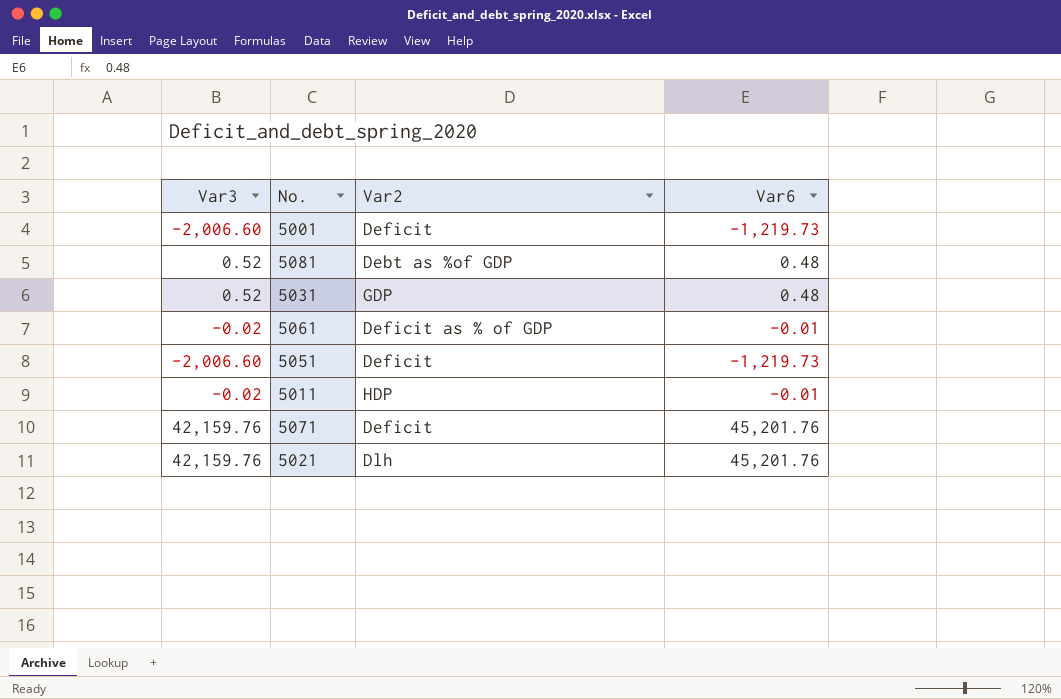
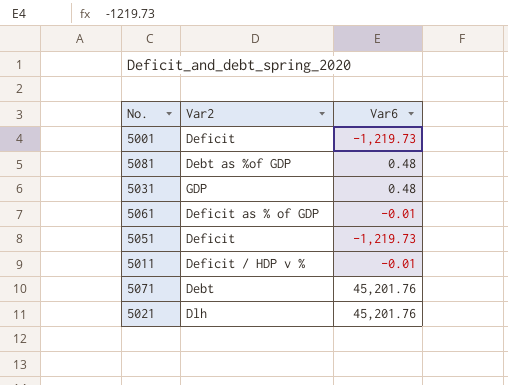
column Var3 | position: 1 -> none
5011 | Var2: HDP -> Deficit / HDP v %
5071 | Var2: Deficit -> Debt

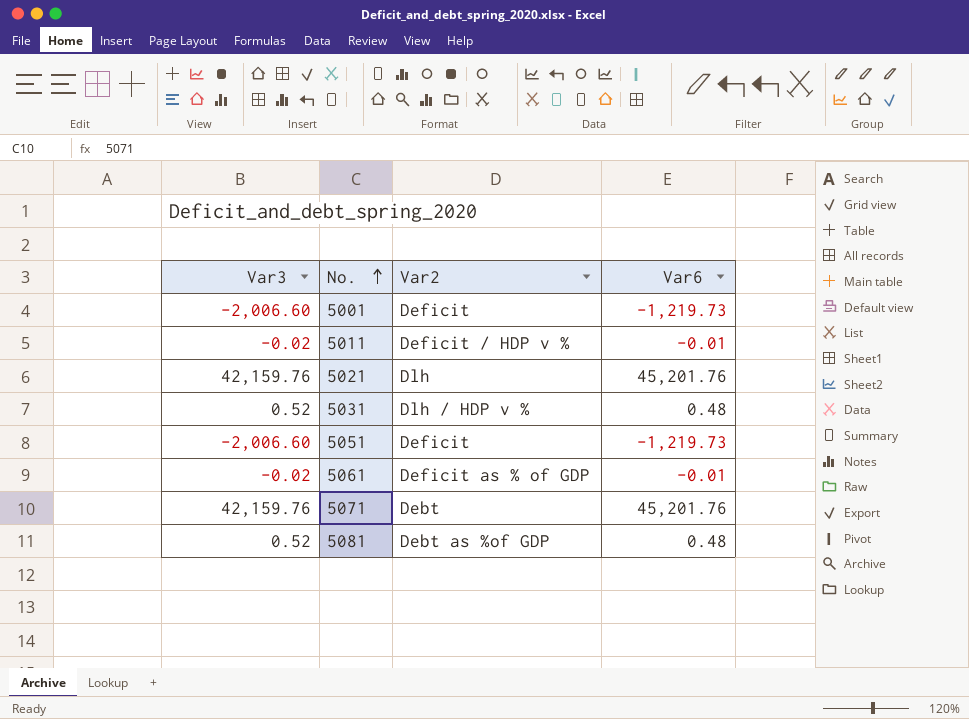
row order: none -> No. ascending
column Var3 | position: none -> 1
5031 | Var2: GDP -> Dlh / HDP v %

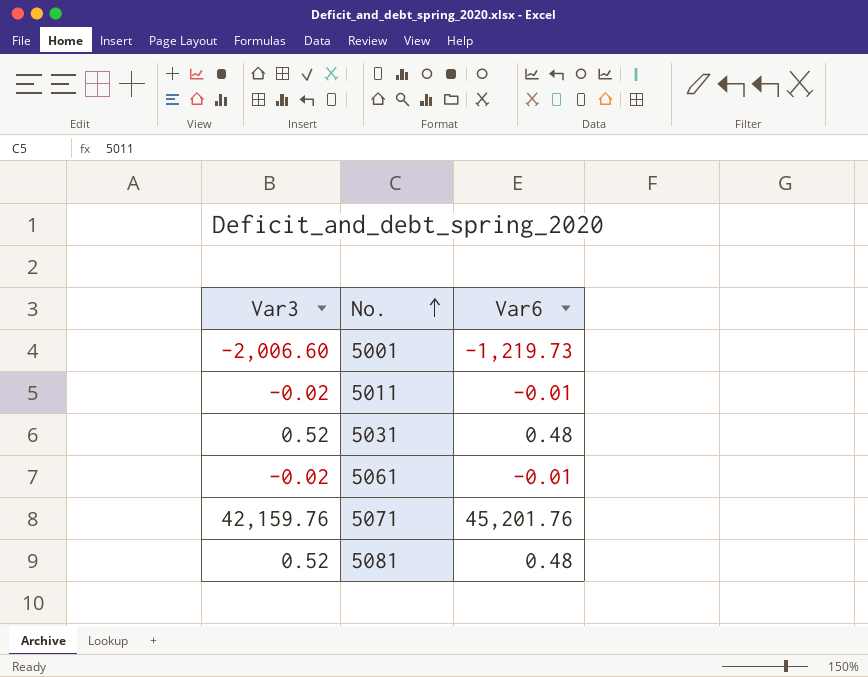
column Var2 | position: 3 -> none
row 5021: 42,159.76 | Dlh | 45,201.76 -> none
row 5051: -2,006.60 | Deficit | -1,219.73 -> none

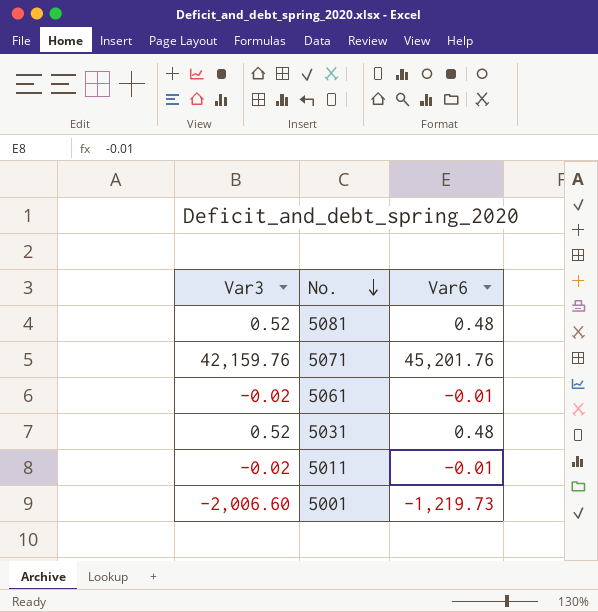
row order: No. ascending -> No. descending

